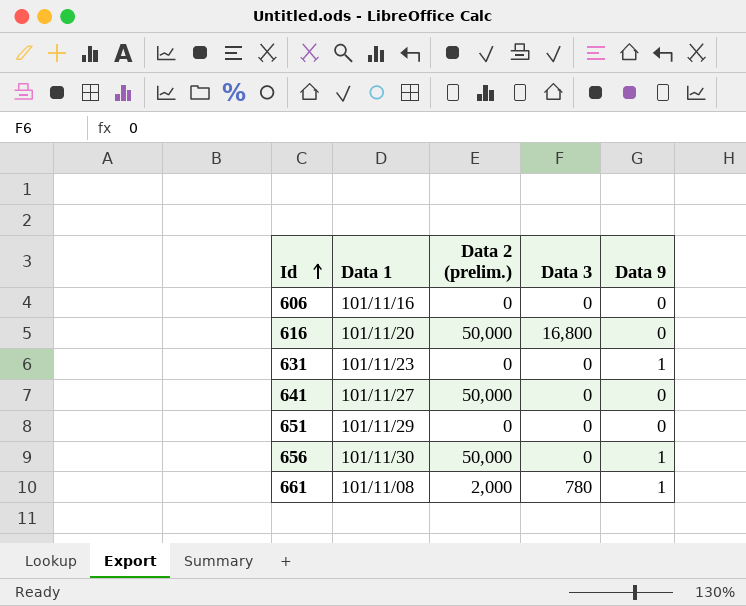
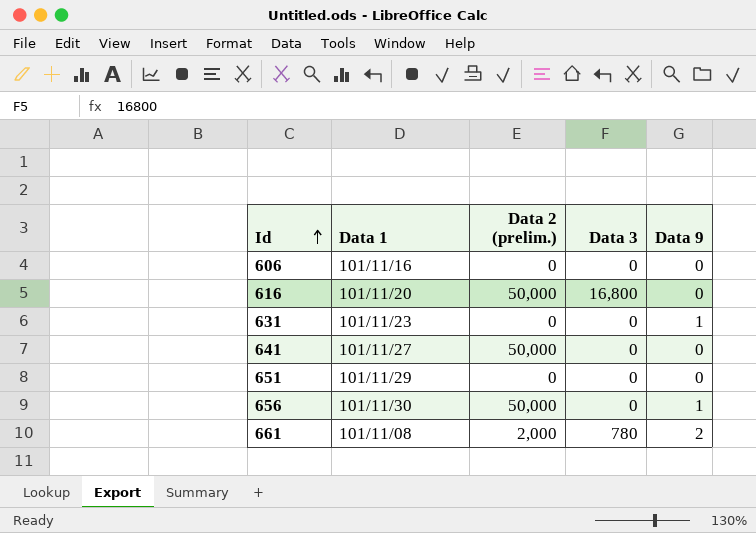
661 | Data 9: 1 -> 2

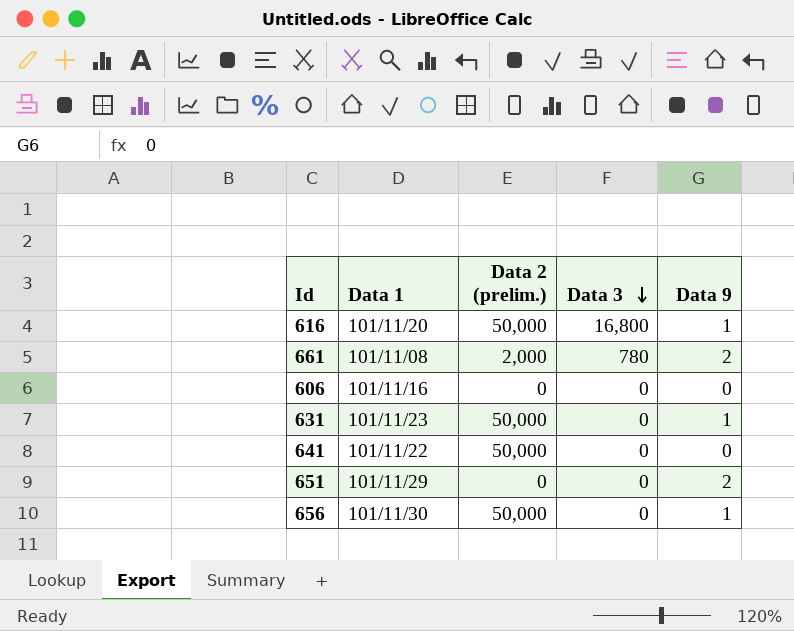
row order: Id ascending -> Data 3 descending
616 | Data 9: 0 -> 1
631 | Data 2 (prelim.): 0 -> 50,000
641 | Data 1: 101/11/27 -> 101/11/22
651 | Data 9: 0 -> 2

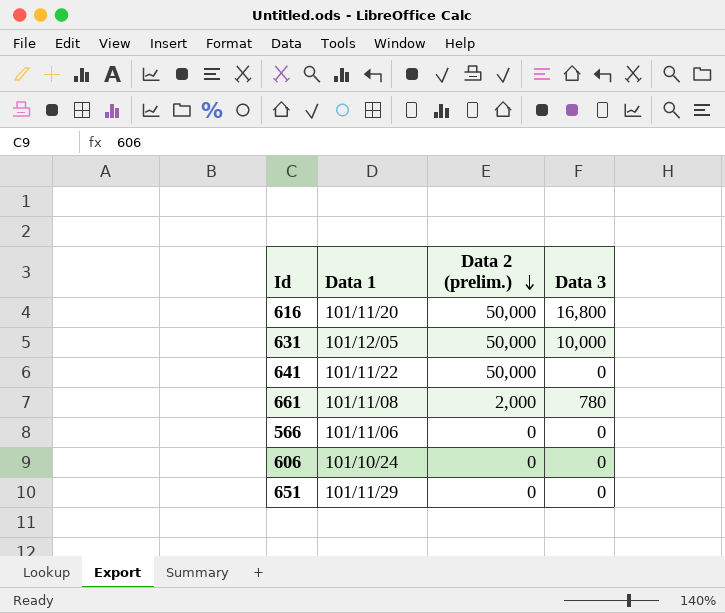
row order: Data 3 descending -> Data 2 (prelim.) descending
column Data 9 | position: 5 -> none
row 656: 101/11/30 | 50,000 | 0 | 1 -> none
631 | Data 1: 101/11/23 -> 101/12/05
631 | Data 3: 0 -> 10,000
row 566: none -> 101/11/06 | 0 | 0
606 | Data 1: 101/11/16 -> 101/10/24

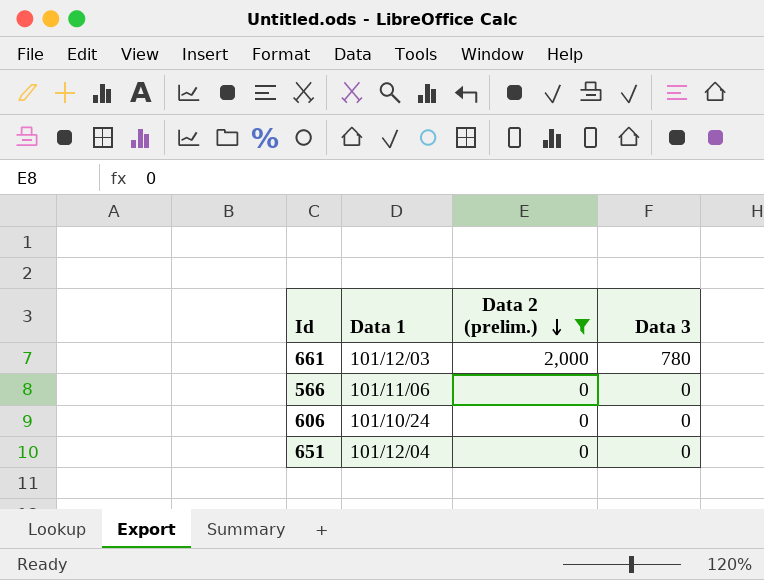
filter: none -> Data 2 (prelim.) != 50,000
661 | Data 1: 101/11/08 -> 101/12/03
651 | Data 1: 101/11/29 -> 101/12/04

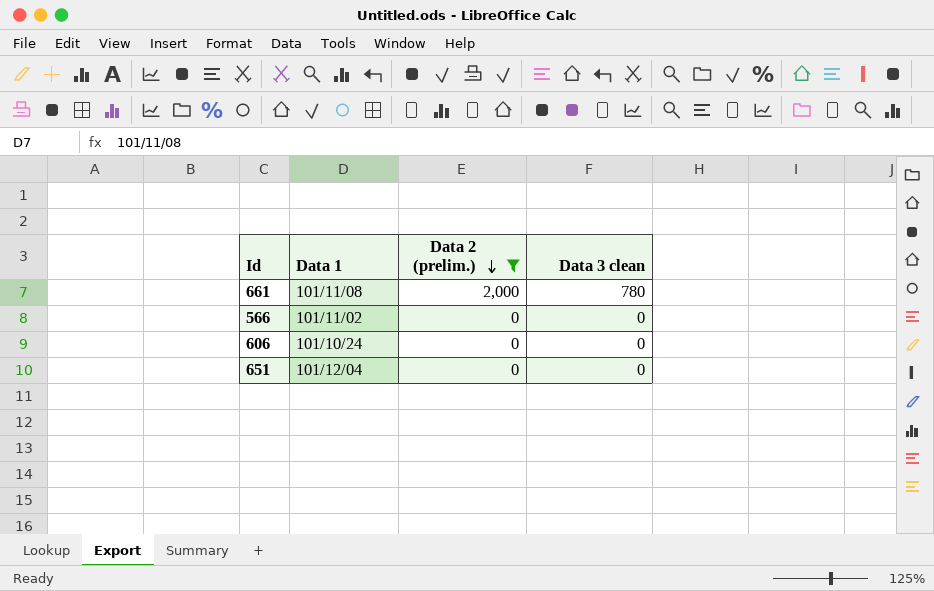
column name: Data 3 -> Data 3 clean
661 | Data 1: 101/12/03 -> 101/11/08
566 | Data 1: 101/11/06 -> 101/11/02

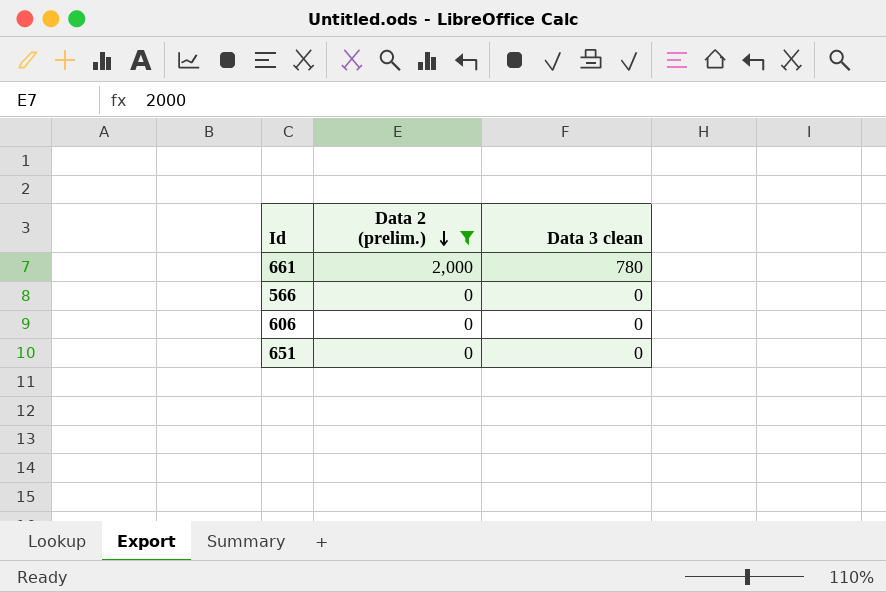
column Data 1 | position: 2 -> none

